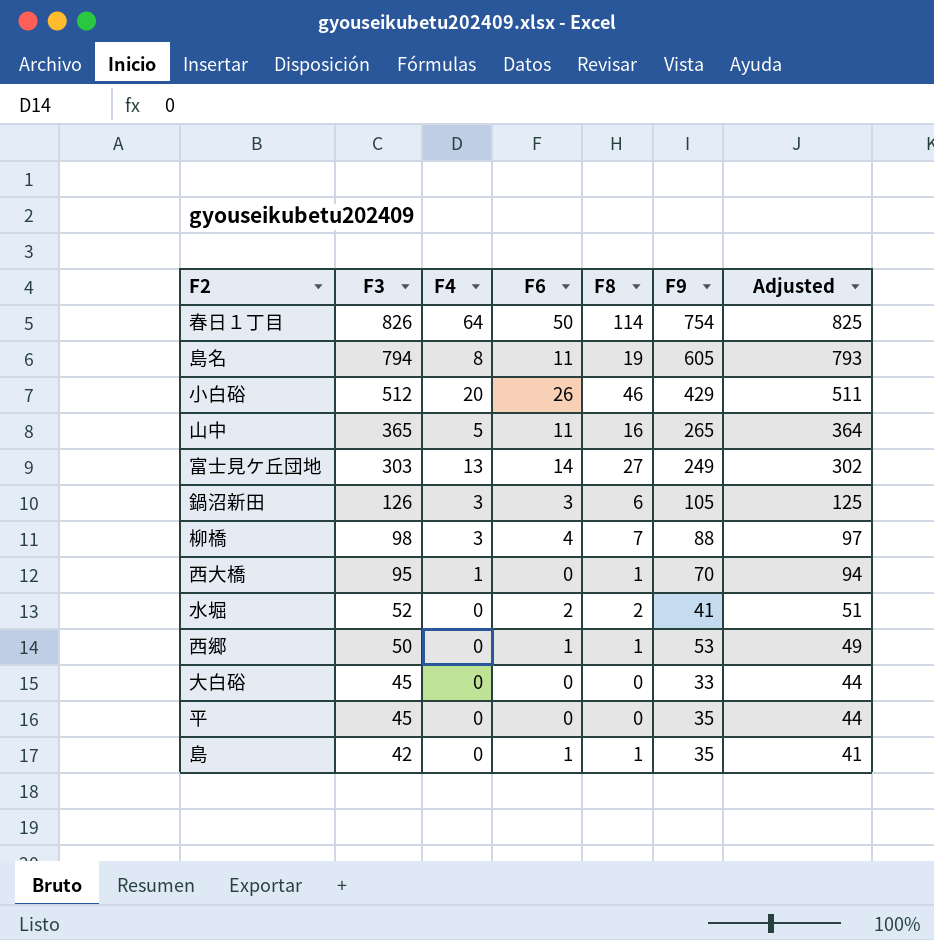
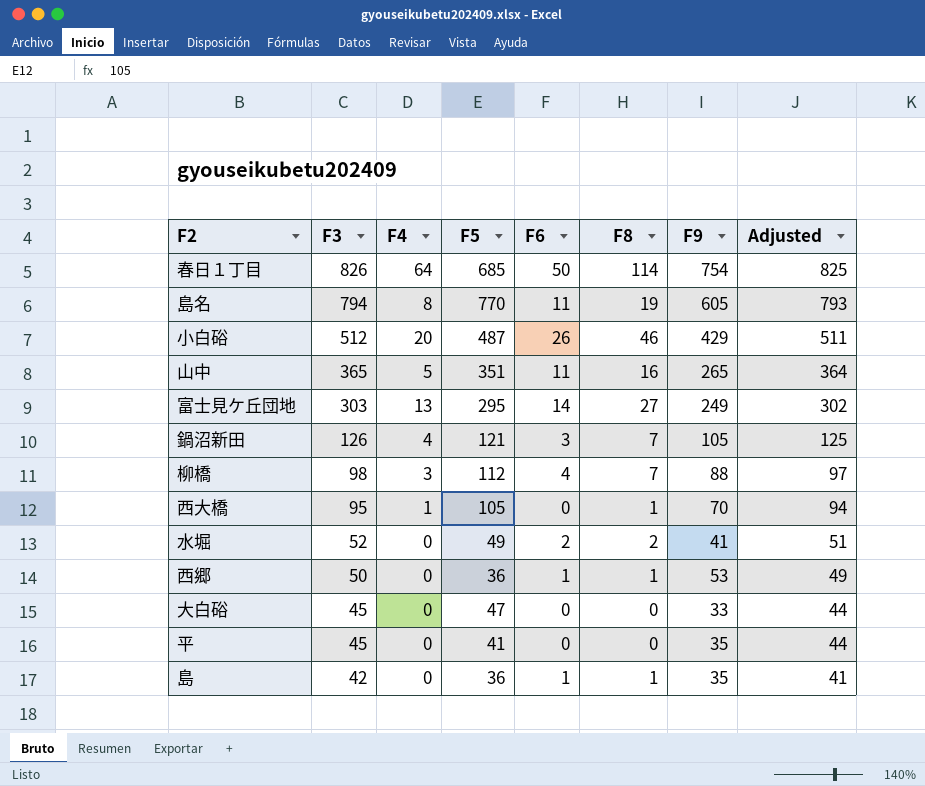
column F5 | position: none -> 4
鍋沼新田 | F4: 3 -> 4
鍋沼新田 | F8: 6 -> 7

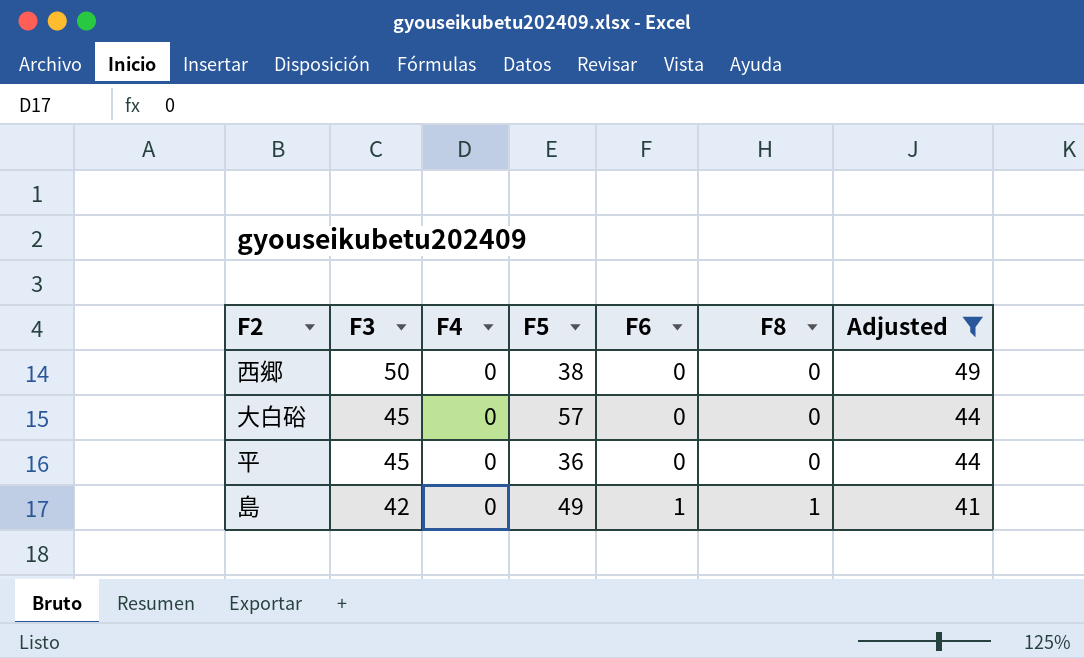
filter: none -> Adjusted <= 49
column F9 | position: 7 -> none
西郷 | F5: 36 -> 38
西郷 | F6: 1 -> 0
西郷 | F8: 1 -> 0
大白硲 | F5: 47 -> 57
平 | F5: 41 -> 36
島 | F5: 36 -> 49

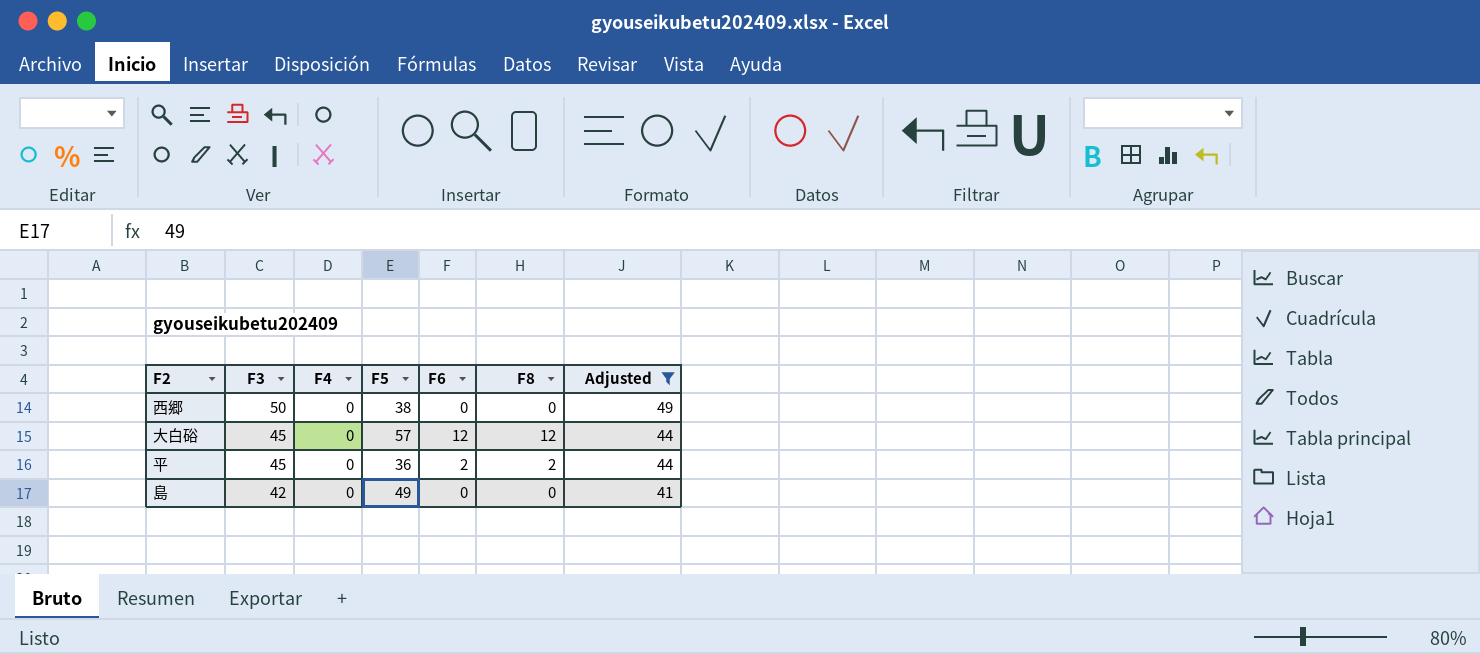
大白硲 | F6: 0 -> 12
大白硲 | F8: 0 -> 12
平 | F6: 0 -> 2
平 | F8: 0 -> 2
島 | F6: 1 -> 0
島 | F8: 1 -> 0

